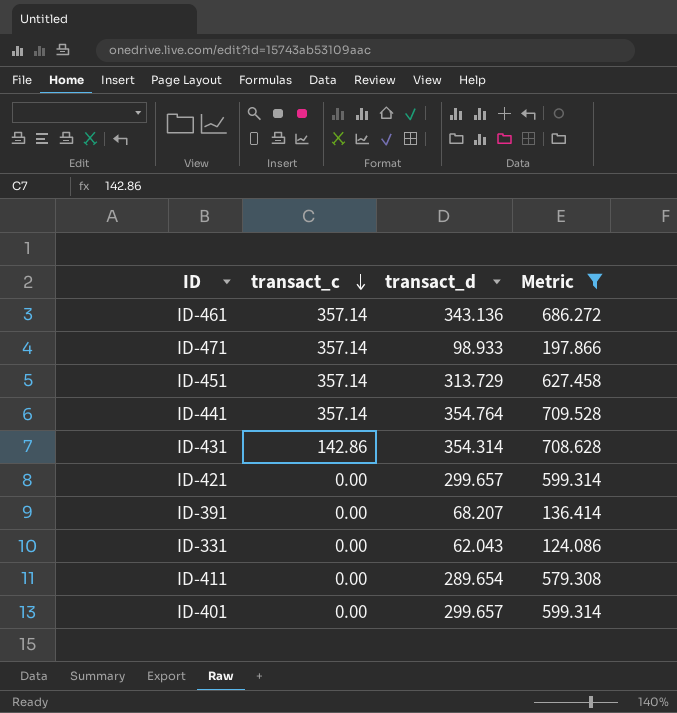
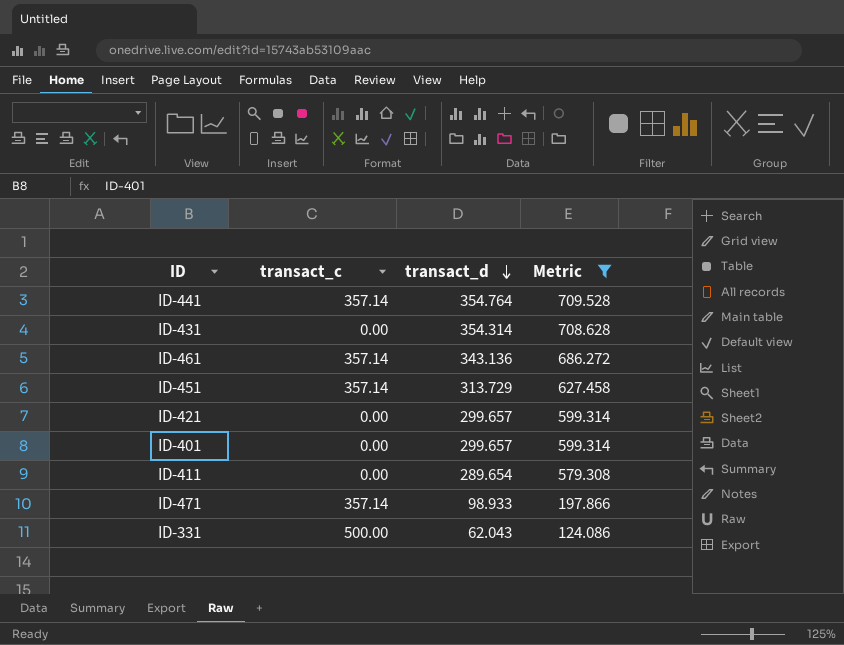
row order: transact_c descending -> transact_d descending
row ID-391: 0.00 | 68.207 | 136.414 -> none
ID-431 | transact_c: 142.86 -> 0.00
ID-331 | transact_c: 0.00 -> 500.00

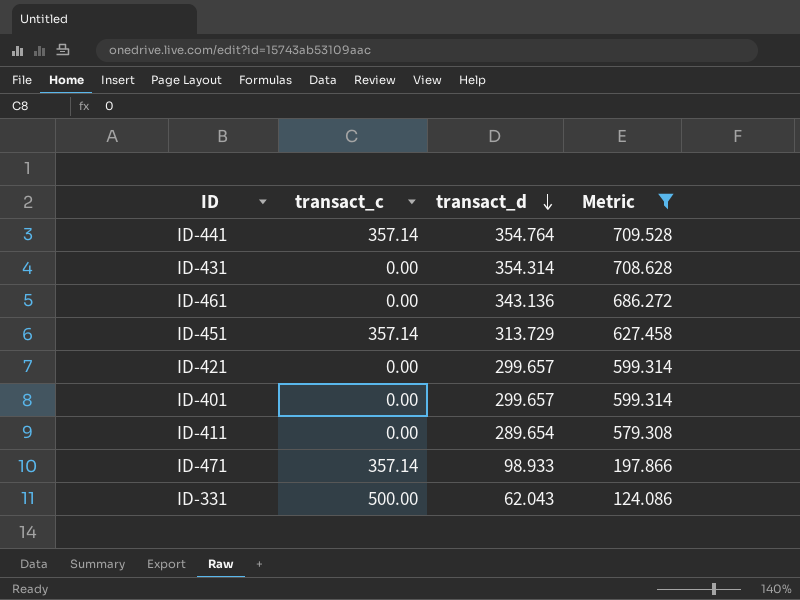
ID-461 | transact_c: 357.14 -> 0.00

